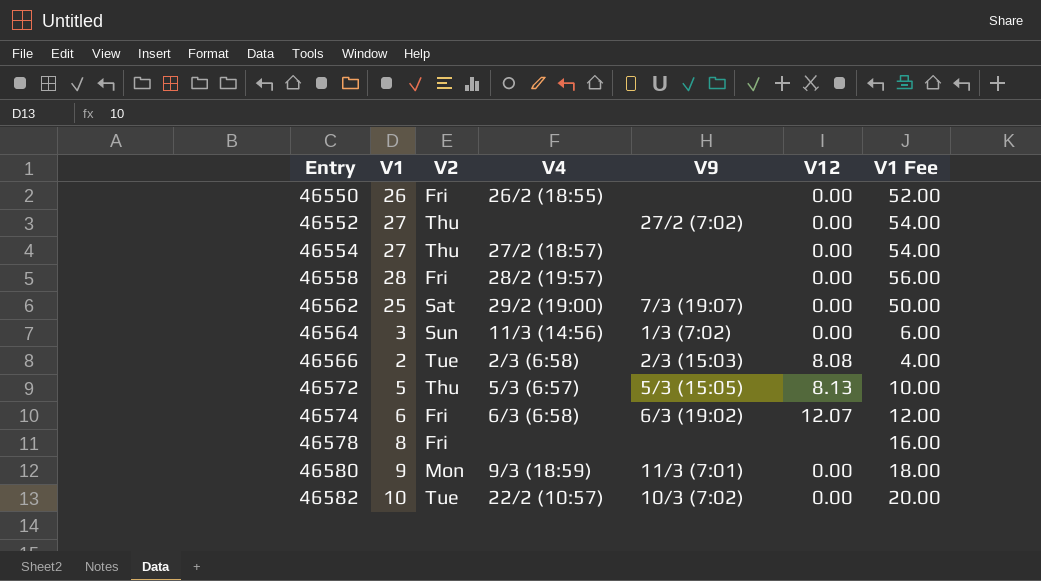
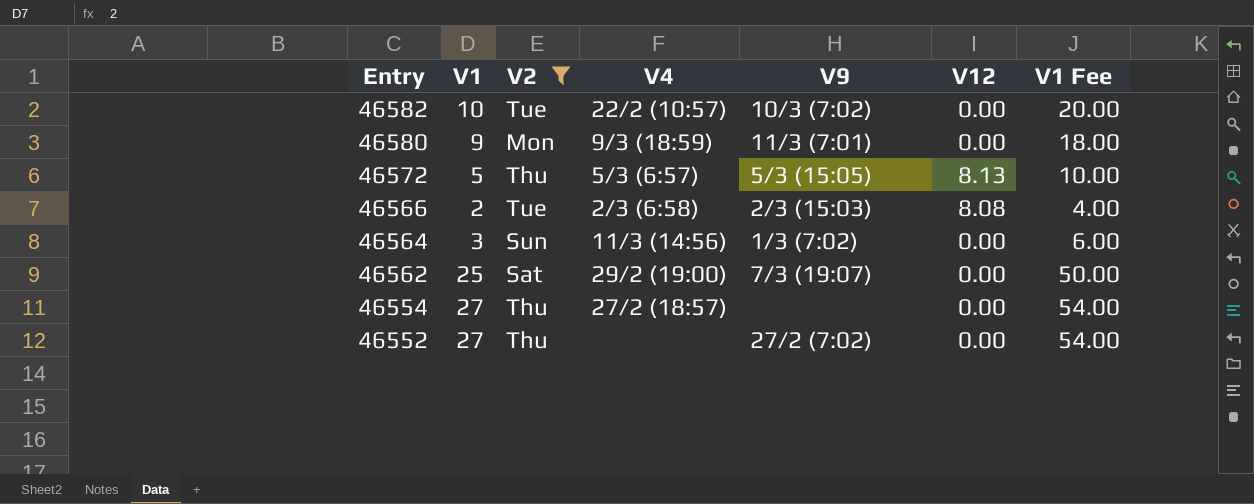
filter: none -> V2 != Fri
row order: Entry ascending -> Entry descending

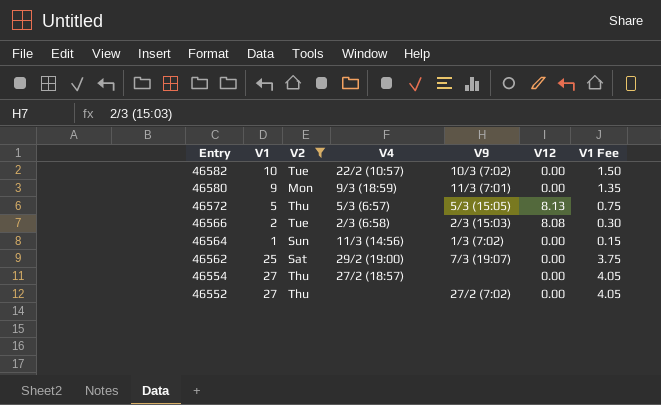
column V1 Fee | formula: [V1] * 2 -> [V1] * 0.15
46564 | V1: 3 -> 1

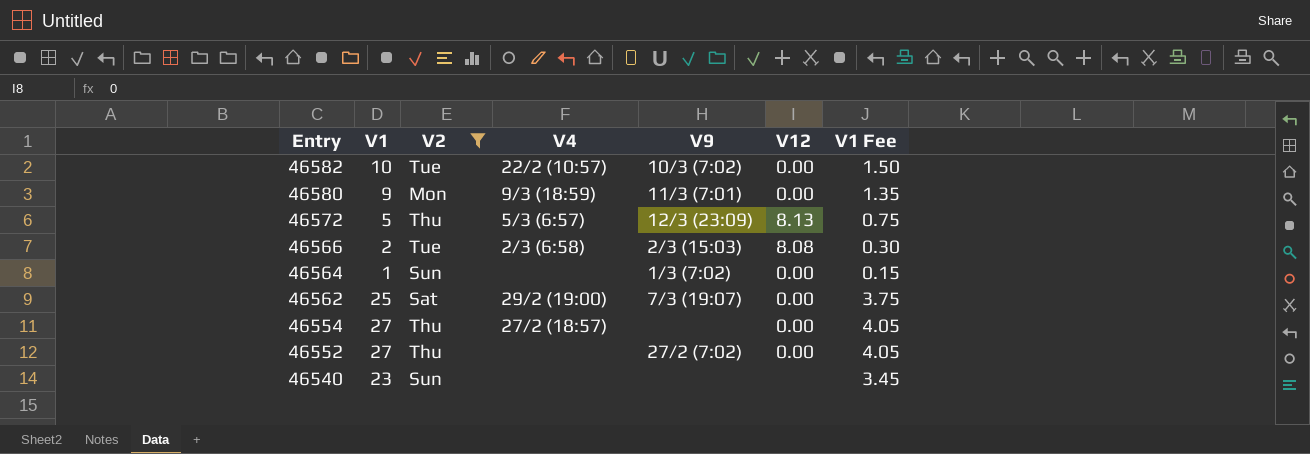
46572 | V9: 5/3 (15:05) -> 12/3 (23:09)
46564 | V4: 11/3 (14:56) -> none
row 46540: none -> 23 | Sun | none | none | none | 3.45

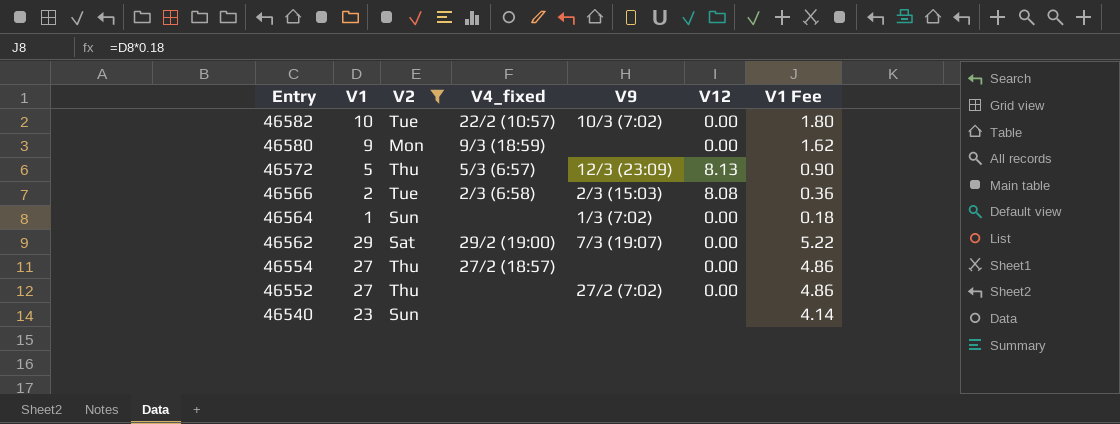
column name: V4 -> V4_fixed
column V1 Fee | formula: [V1] * 0.15 -> [V1] * 0.18
46580 | V9: 11/3 (7:01) -> none
46562 | V1: 25 -> 29

